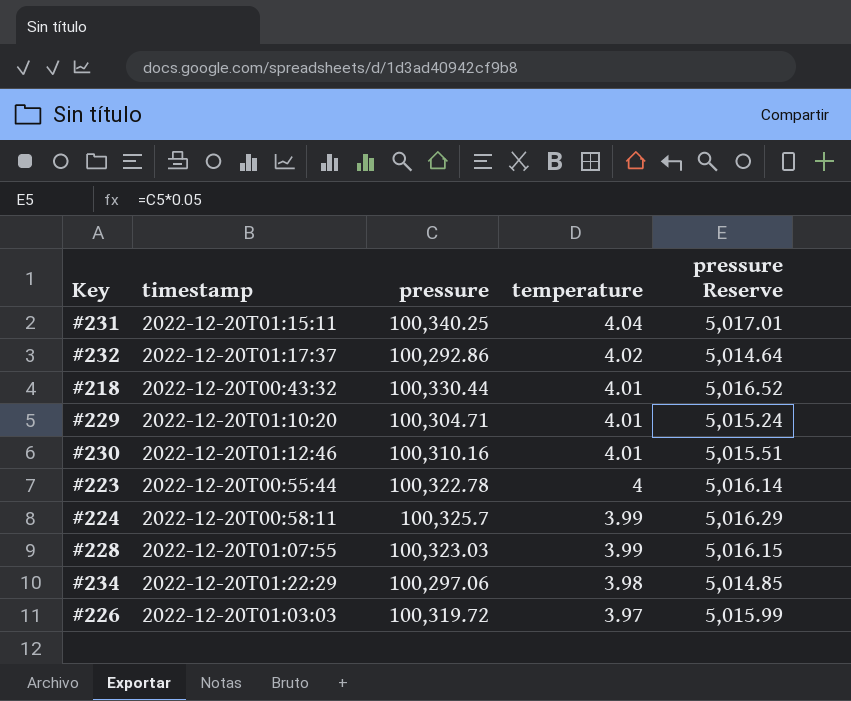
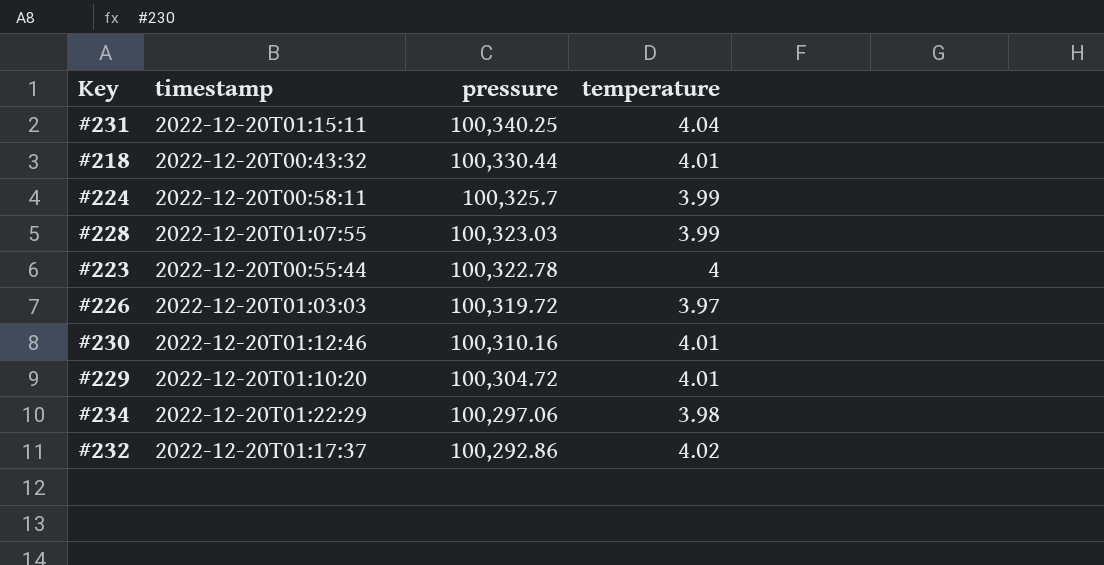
row order: temperature descending -> pressure descending
column pressure Reserve | formula: [pressure] * 0.05 -> none
#229 | pressure: 100,304.71 -> 100,304.72

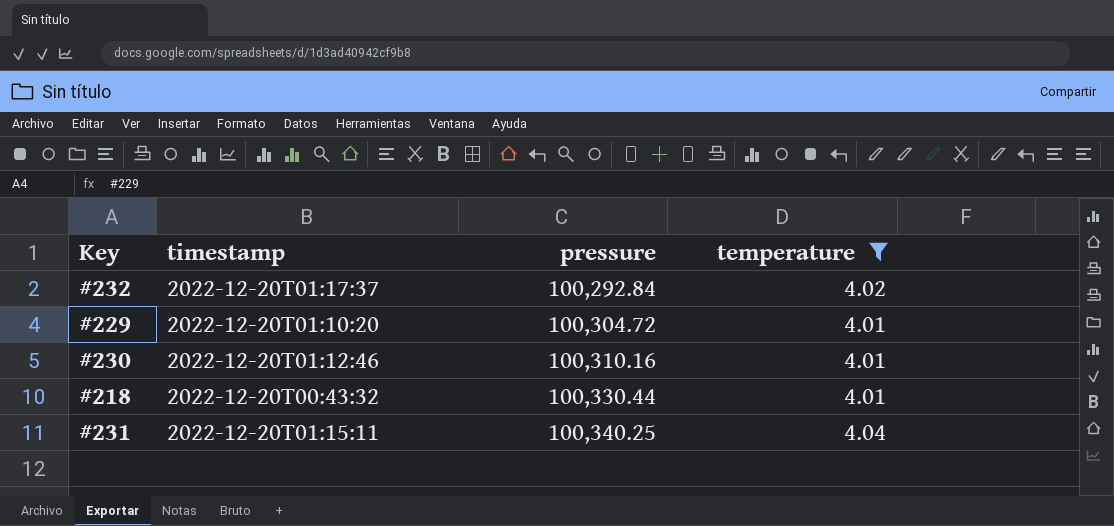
filter: none -> temperature >= 4.01
row order: pressure descending -> pressure ascending
#232 | pressure: 100,292.86 -> 100,292.84

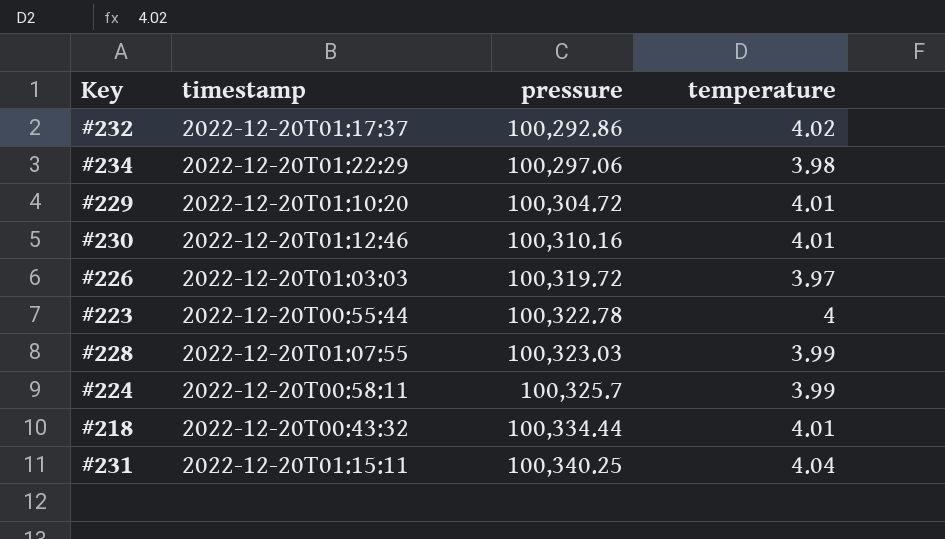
filter: temperature >= 4.01 -> none
#232 | pressure: 100,292.84 -> 100,292.86
#218 | pressure: 100,330.44 -> 100,334.44

